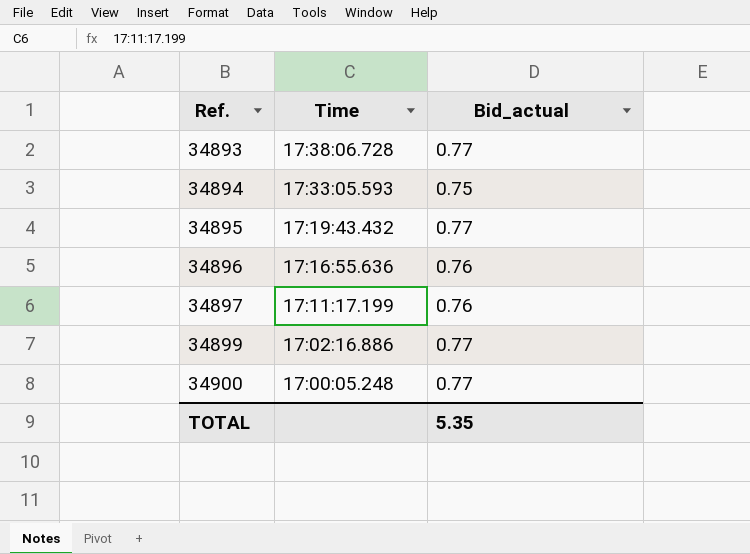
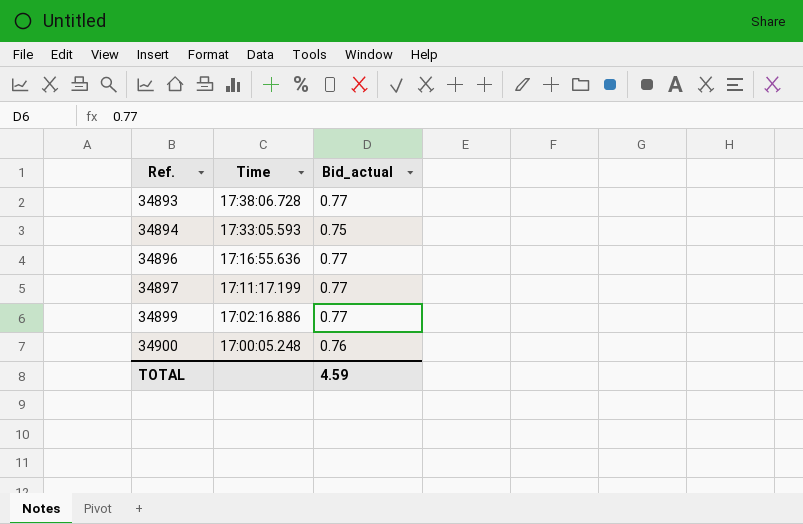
row 34895: 17:19:43.432 | 0.77 -> none
34896 | Bid_actual: 0.76 -> 0.77
34897 | Bid_actual: 0.76 -> 0.77
34900 | Bid_actual: 0.77 -> 0.76
TOTAL | Bid_actual: 5.35 -> 4.59

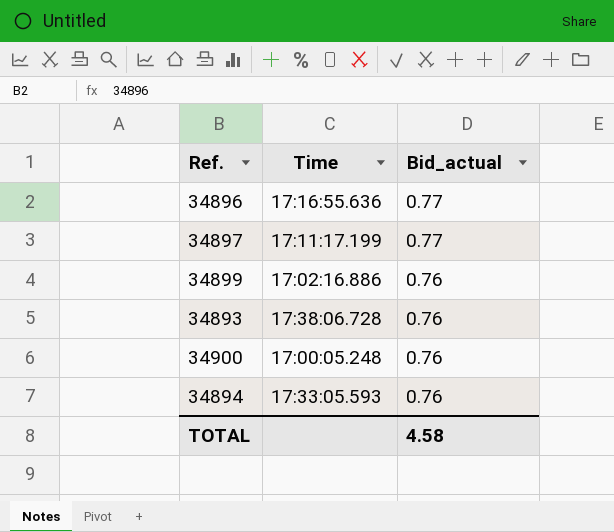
row order: Ref. ascending -> Bid_actual descending
34899 | Bid_actual: 0.77 -> 0.76
34893 | Bid_actual: 0.77 -> 0.76
34894 | Bid_actual: 0.75 -> 0.76
TOTAL | Bid_actual: 4.59 -> 4.58

